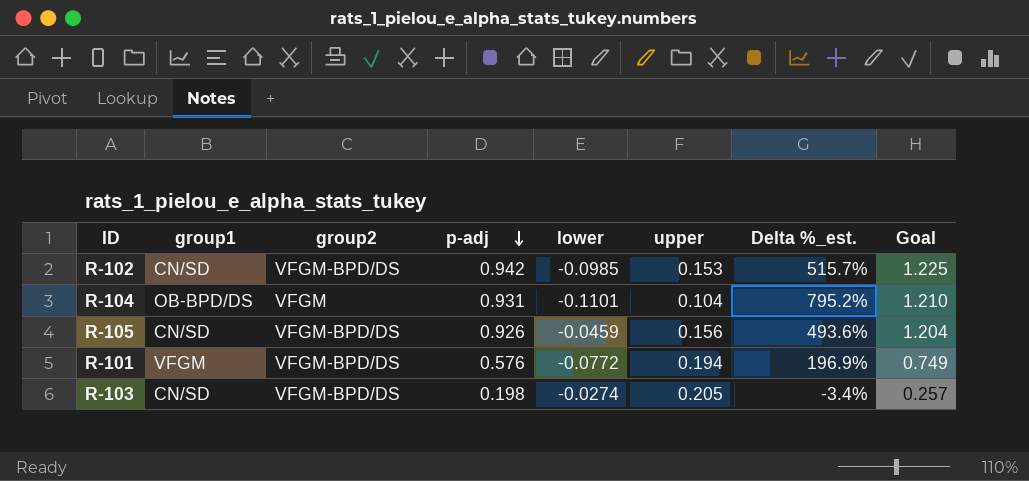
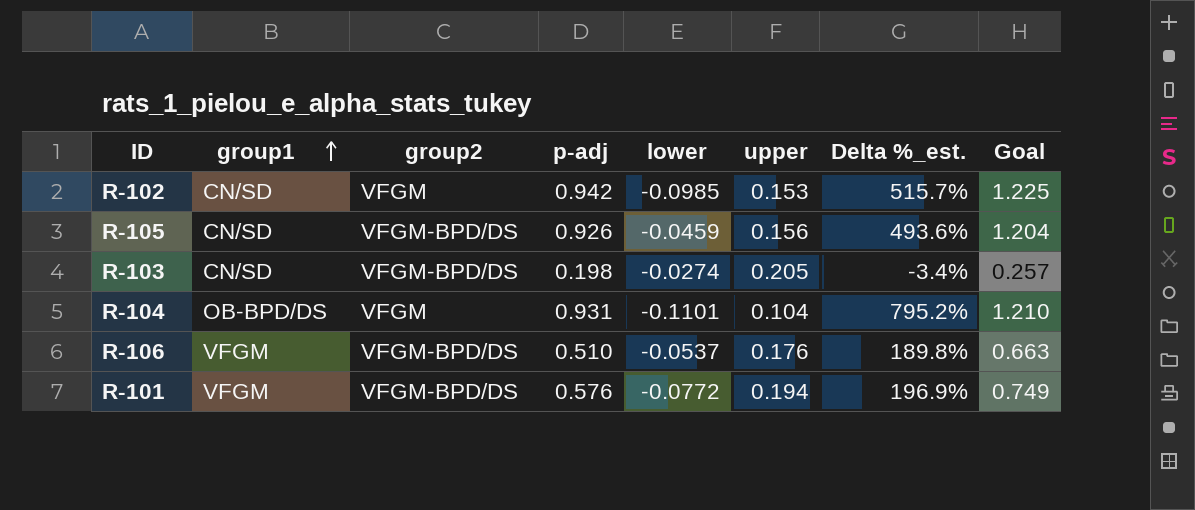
row order: p-adj descending -> group1 ascending
R-102 | group2: VFGM-BPD/DS -> VFGM
row R-106: none -> VFGM | VFGM-BPD/DS | 0.510 | -0.0537 | 0.176 | 189.8% | 0.663

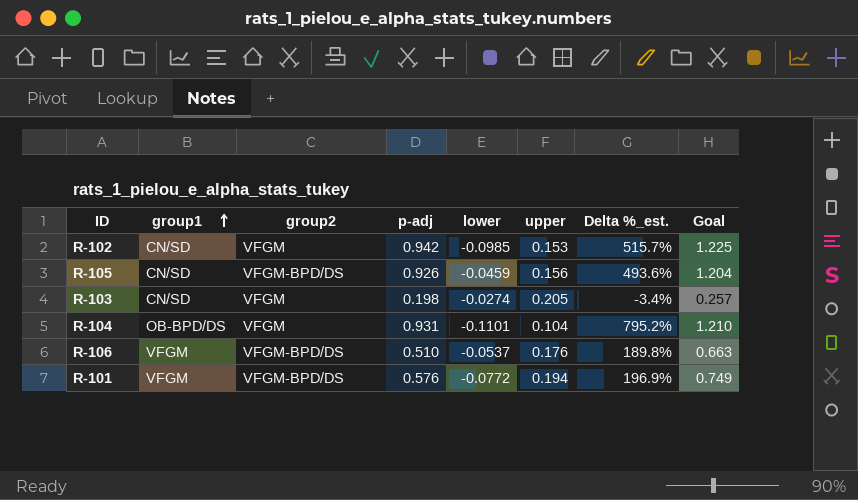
R-103 | group2: VFGM-BPD/DS -> VFGM

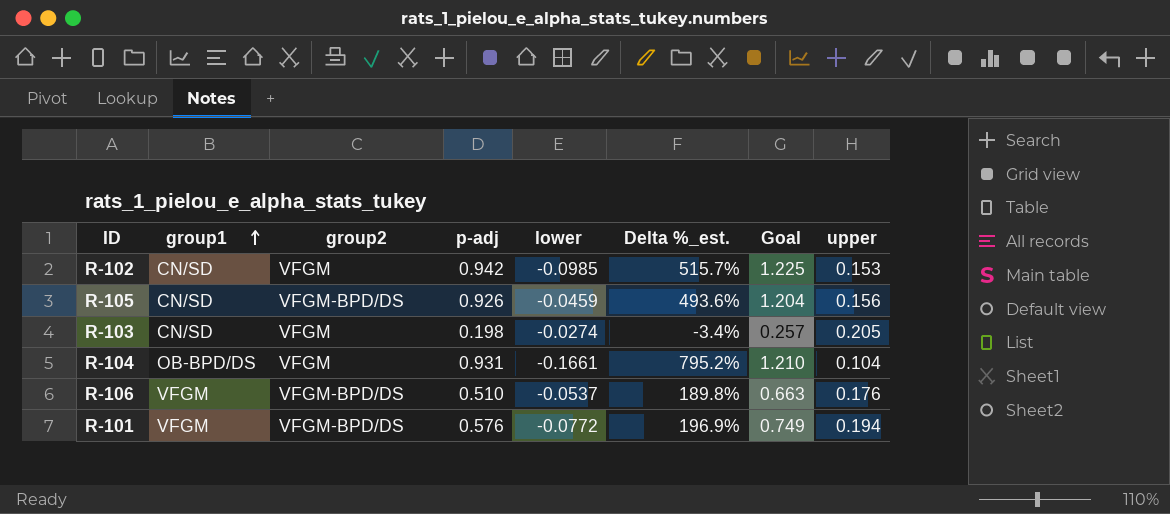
column upper | position: 6 -> 8
R-104 | lower: -0.1101 -> -0.1661

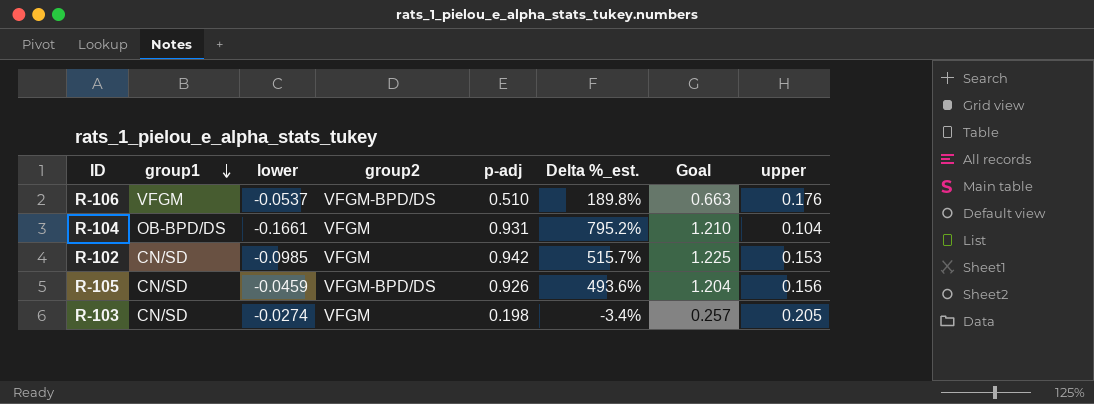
row order: group1 ascending -> group1 descending
column lower | position: 5 -> 3
row R-101: VFGM | VFGM-BPD/DS | 0.576 | -0.0772 | 196.9% | 0.749 | 0.194 -> none

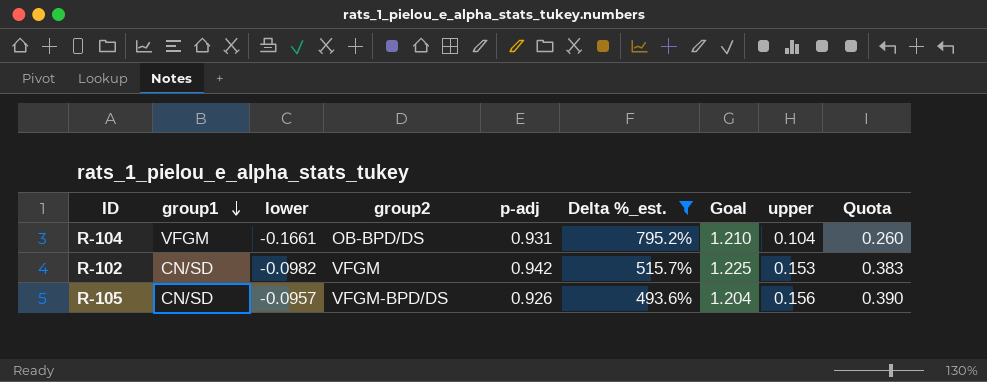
filter: none -> Delta %_est. >= 493.6%
column Quota | formula: none -> [upper] * 2.5
R-104 | group1: OB-BPD/DS -> VFGM
R-104 | group2: VFGM -> OB-BPD/DS
R-102 | lower: -0.0985 -> -0.0982
R-105 | lower: -0.0459 -> -0.0957

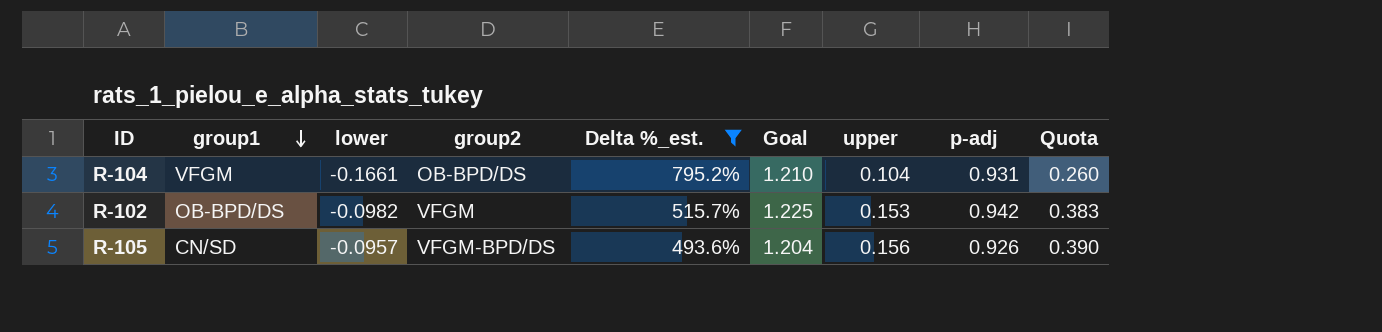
column p-adj | position: 5 -> 8
R-102 | group1: CN/SD -> OB-BPD/DS

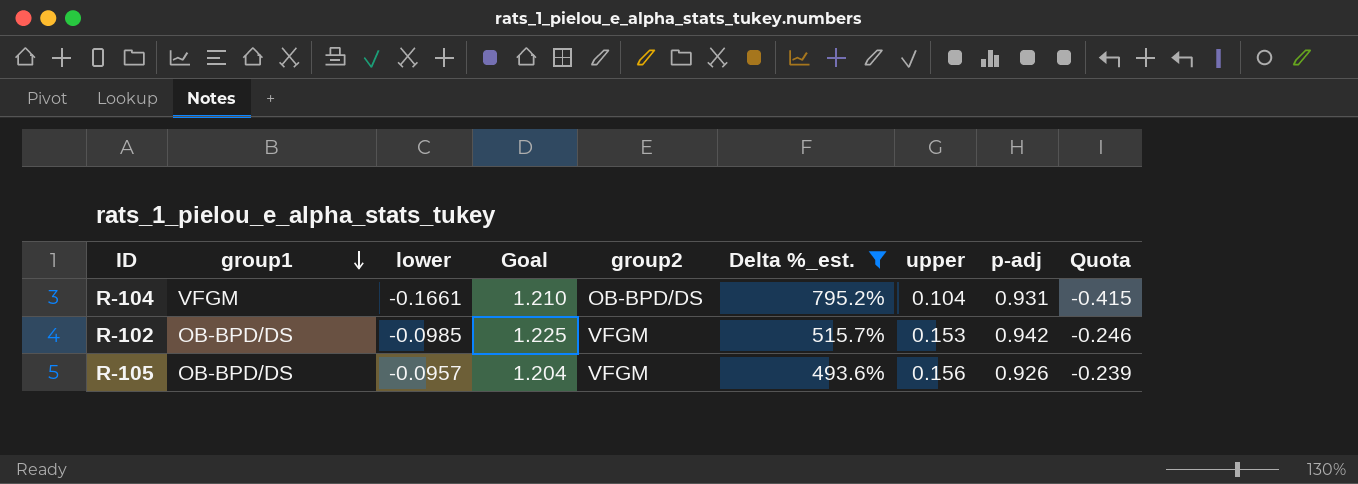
column Goal | position: 6 -> 4
column Quota | formula: [upper] * 2.5 -> [lower] * 2.5
R-102 | lower: -0.0982 -> -0.0985
R-105 | group1: CN/SD -> OB-BPD/DS
R-105 | group2: VFGM-BPD/DS -> VFGM

